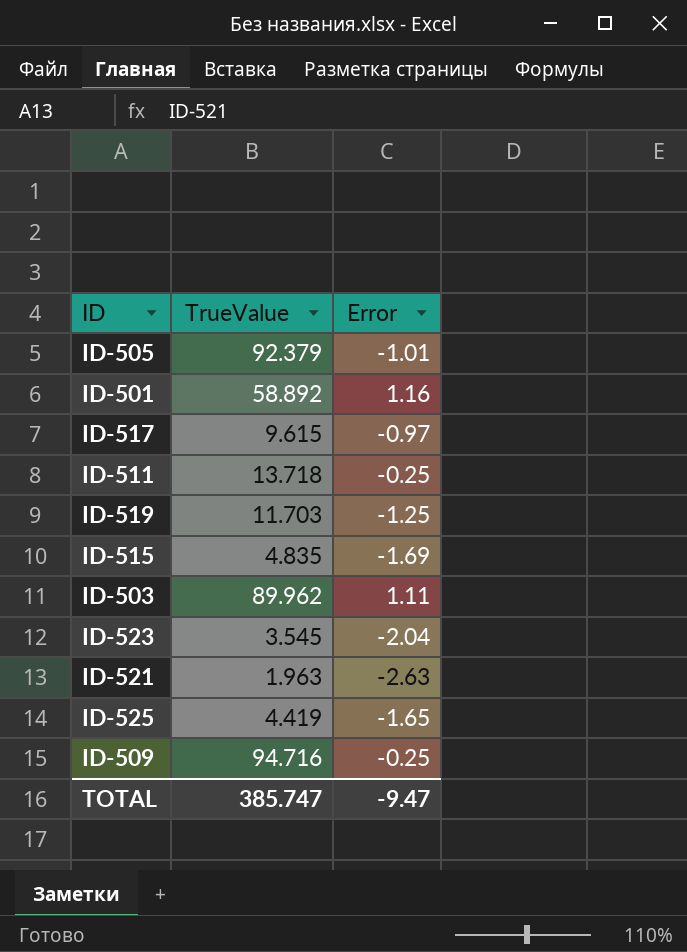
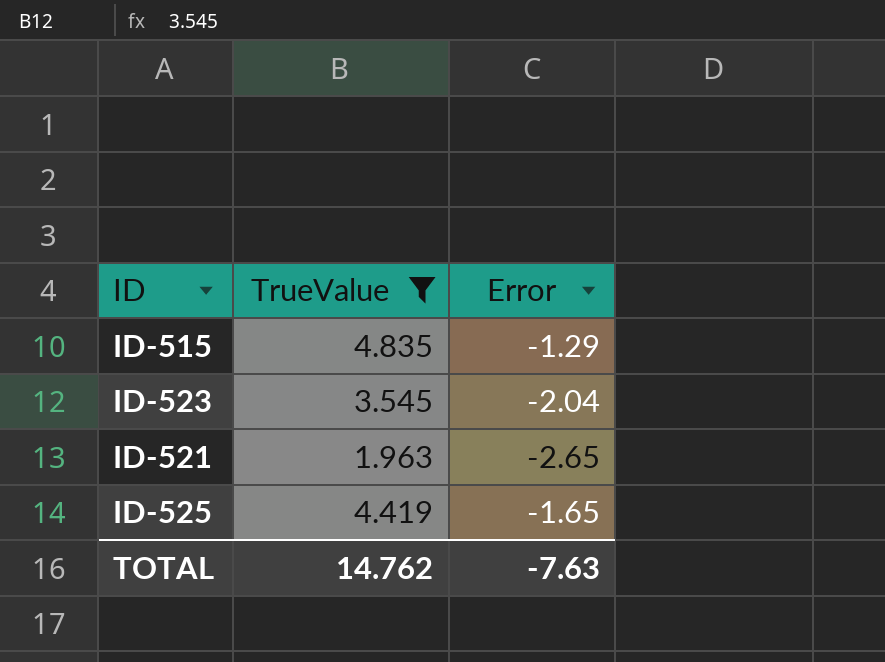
filter: none -> TrueValue <= 4.835
ID-515 | Error: -1.69 -> -1.29
ID-521 | Error: -2.63 -> -2.65
TOTAL | TrueValue: 385.747 -> 14.762
TOTAL | Error: -9.47 -> -7.63

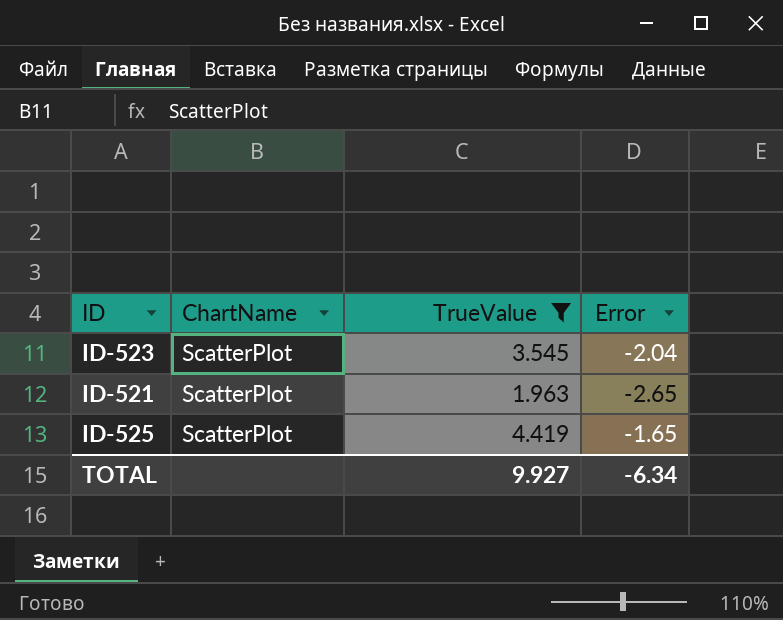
column ChartName | position: none -> 2
row ID-515: 4.835 | -1.29 -> none
TOTAL | TrueValue: 14.762 -> 9.927
TOTAL | Error: -7.63 -> -6.34

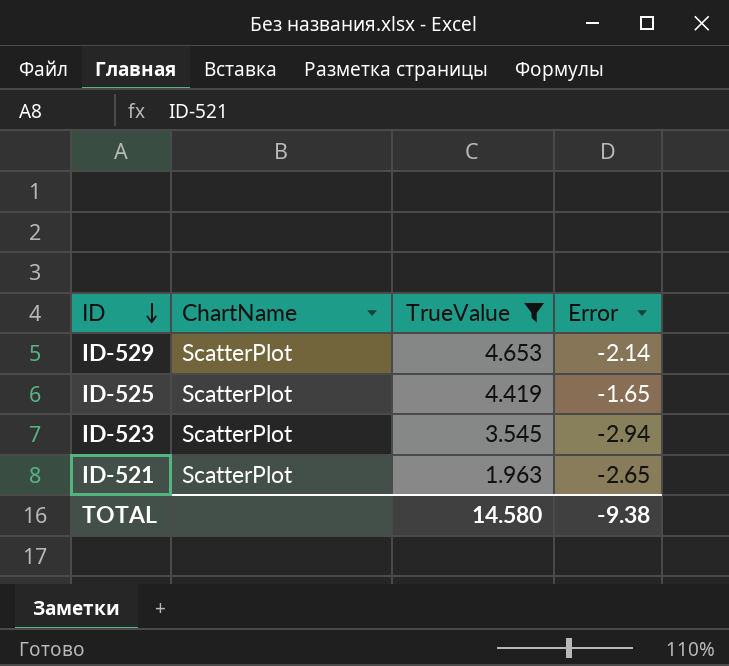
row order: none -> ID descending
row ID-529: none -> ScatterPlot | 4.653 | -2.14
ID-523 | Error: -2.04 -> -2.94
TOTAL | TrueValue: 9.927 -> 14.580
TOTAL | Error: -6.34 -> -9.38

